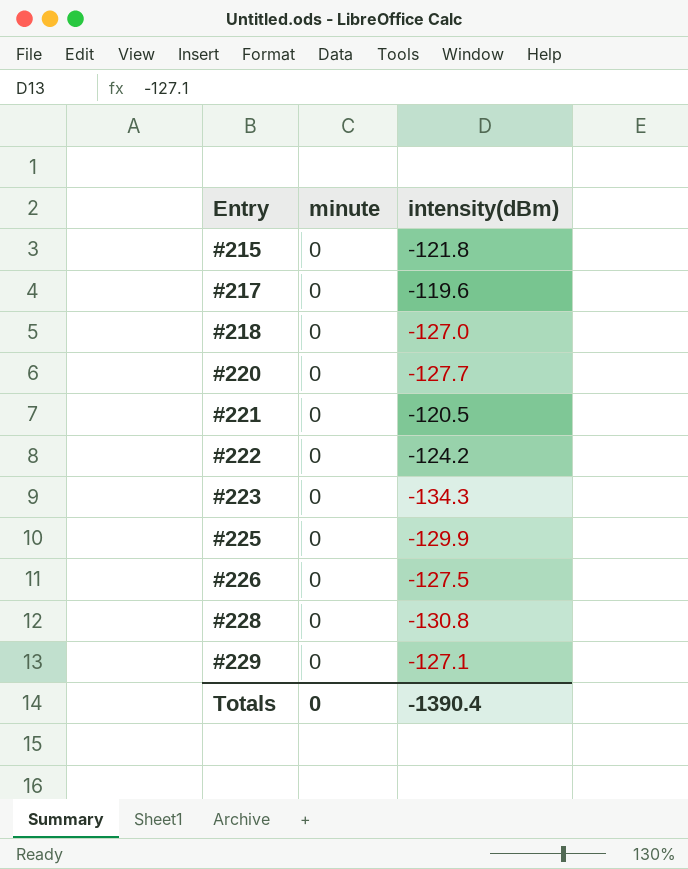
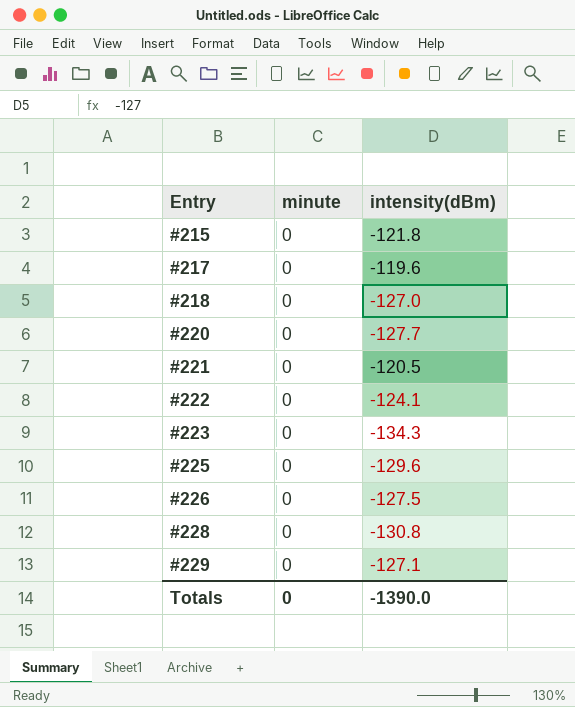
#222 | intensity(dBm): -124.2 -> -124.1
#225 | intensity(dBm): -129.9 -> -129.6
Totals | intensity(dBm): -1390.4 -> -1390.0

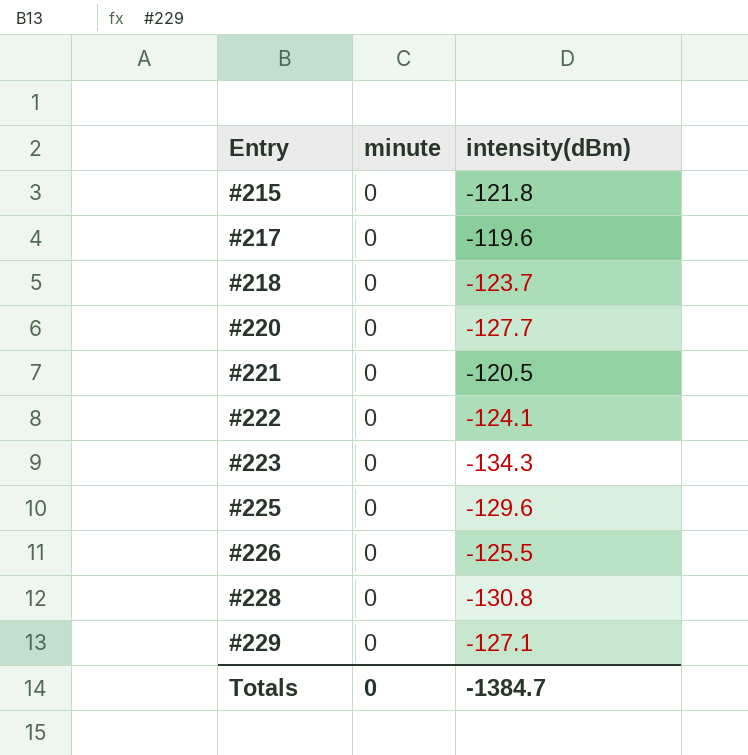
#218 | intensity(dBm): -127.0 -> -123.7
#226 | intensity(dBm): -127.5 -> -125.5
Totals | intensity(dBm): -1390.0 -> -1384.7

